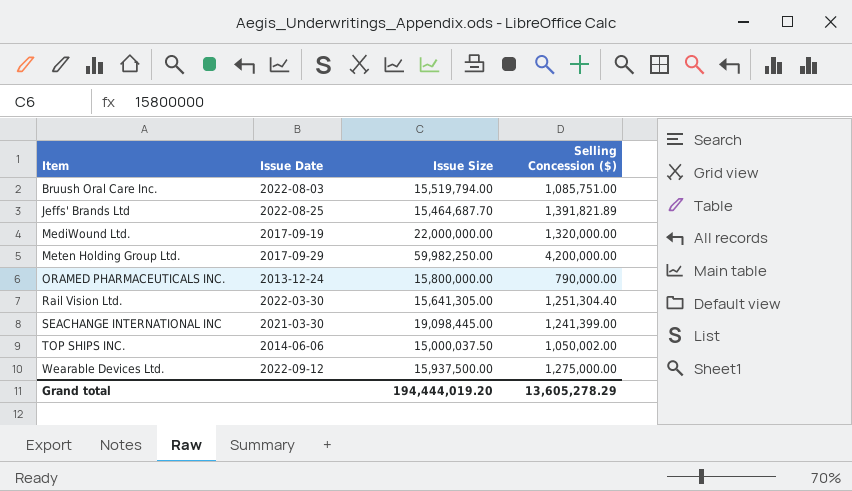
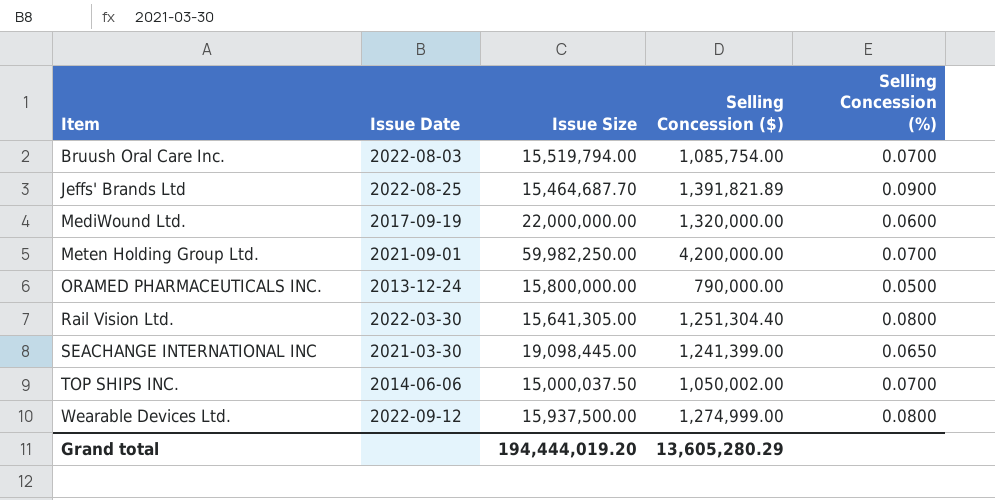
column Selling Concession (%) | formula: none -> [Selling Concession ($)] / [Issue Size]
Bruush Oral Care Inc. | Selling Concession ($): 1,085,751.00 -> 1,085,754.00
Meten Holding Group Ltd. | Issue Date: 2017-09-29 -> 2021-09-01
Wearable Devices Ltd. | Selling Concession ($): 1,275,000.00 -> 1,274,999.00
Grand total | Selling Concession ($): 13,605,278.29 -> 13,605,280.29

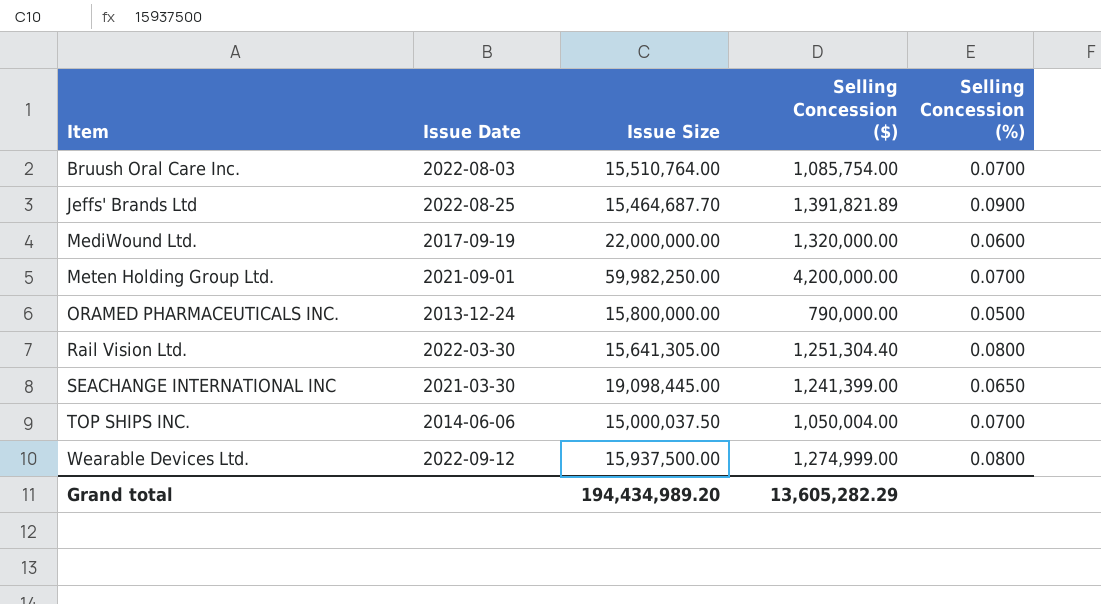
Bruush Oral Care Inc. | Issue Size: 15,519,794.00 -> 15,510,764.00
TOP SHIPS INC. | Selling Concession ($): 1,050,002.00 -> 1,050,004.00
Grand total | Issue Size: 194,444,019.20 -> 194,434,989.20
Grand total | Selling Concession ($): 13,605,280.29 -> 13,605,282.29

